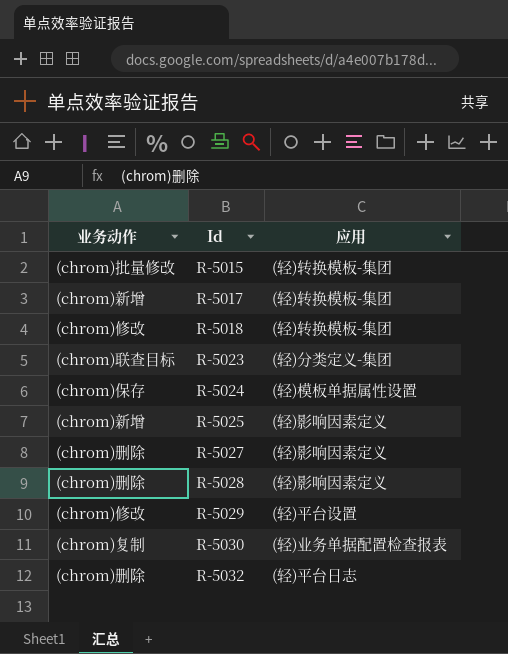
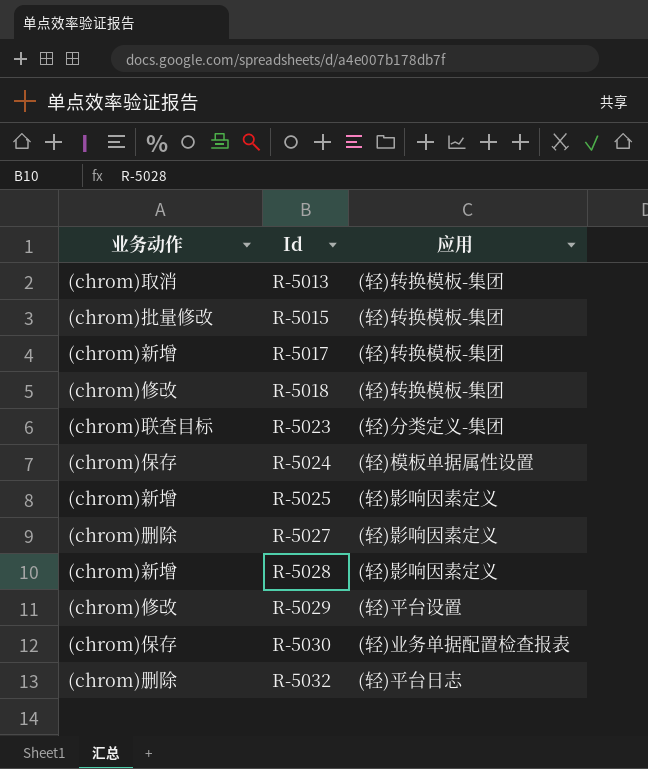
row R-5013: none -> (chrom)取消 | (轻)转换模板-集团
R-5028 | 业务动作: (chrom)删除 -> (chrom)新增
R-5030 | 业务动作: (chrom)复制 -> (chrom)保存

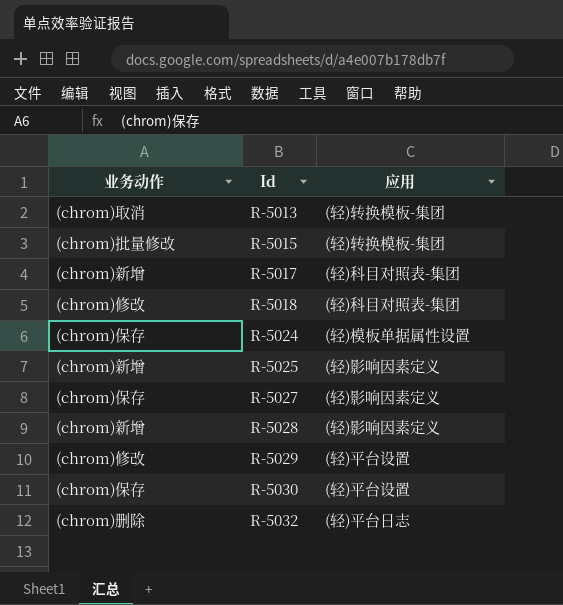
row R-5023: (chrom)联查目标 | (轻)分类定义-集团 -> none
R-5017 | 应用: (轻)转换模板-集团 -> (轻)科目对照表-集团
R-5018 | 应用: (轻)转换模板-集团 -> (轻)科目对照表-集团
R-5027 | 业务动作: (chrom)删除 -> (chrom)保存
R-5030 | 应用: (轻)业务单据配置检查报表 -> (轻)平台设置

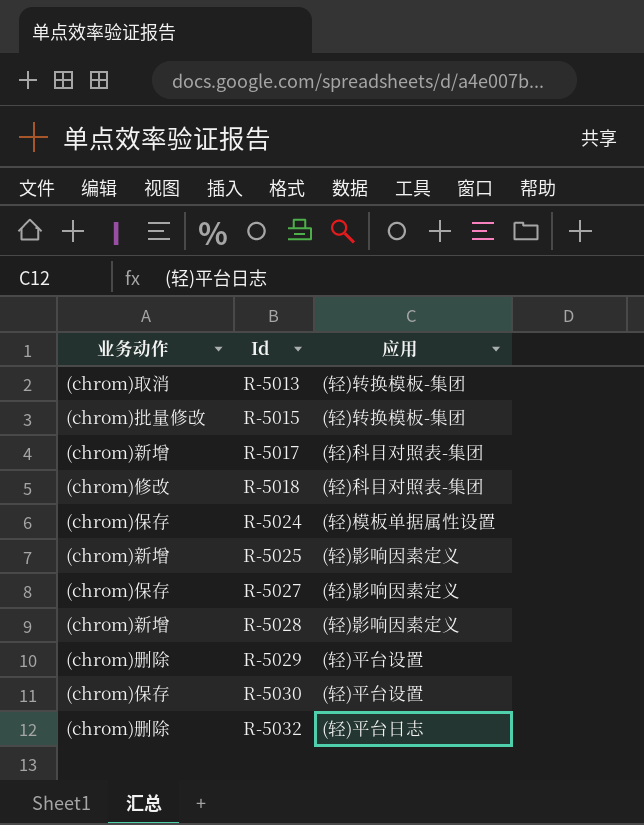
R-5029 | 业务动作: (chrom)修改 -> (chrom)删除

